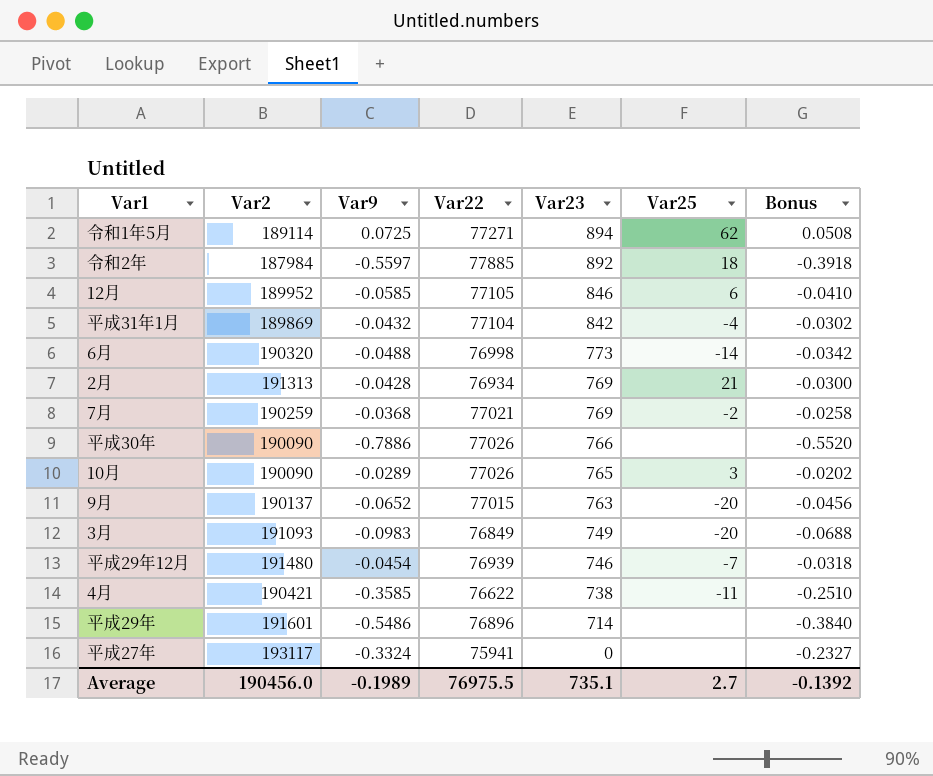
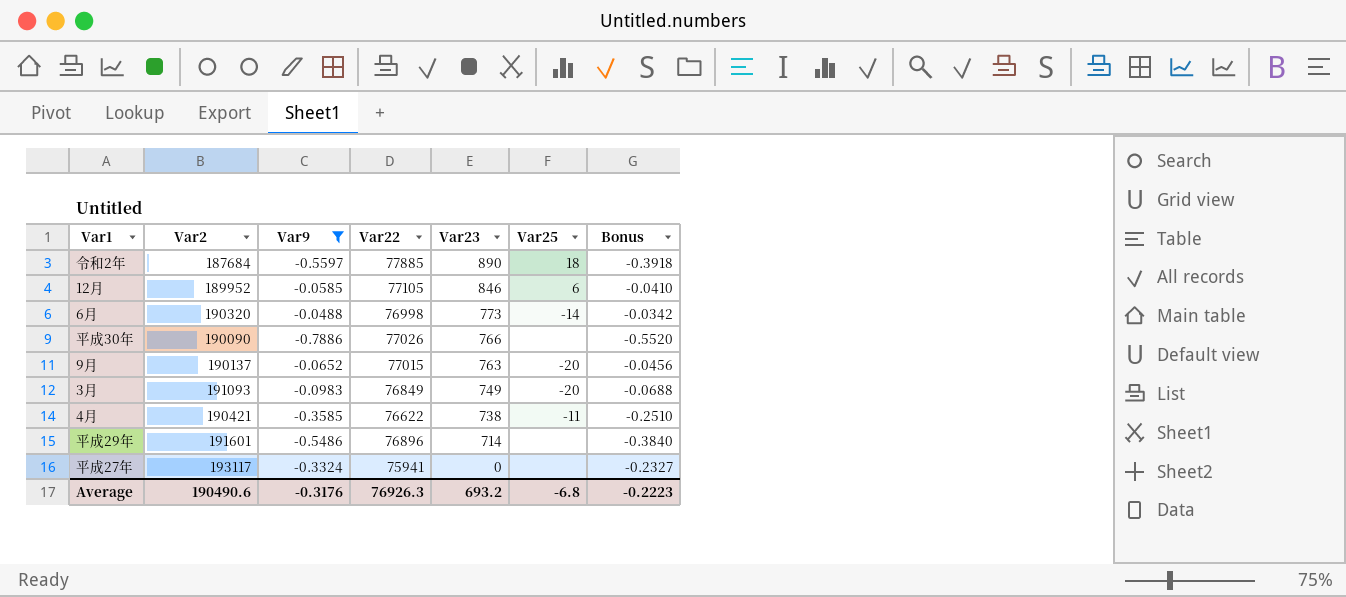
filter: none -> Var9 <= -0.0488
令和2年 | Var2: 187984 -> 187684
令和2年 | Var23: 892 -> 890
Average | Var2: 190456.0 -> 190490.6
Average | Var9: -0.1989 -> -0.3176
Average | Var22: 76975.5 -> 76926.3
Average | Var23: 735.1 -> 693.2
Average | Var25: 2.7 -> -6.8
Average | Bonus: -0.1392 -> -0.2223

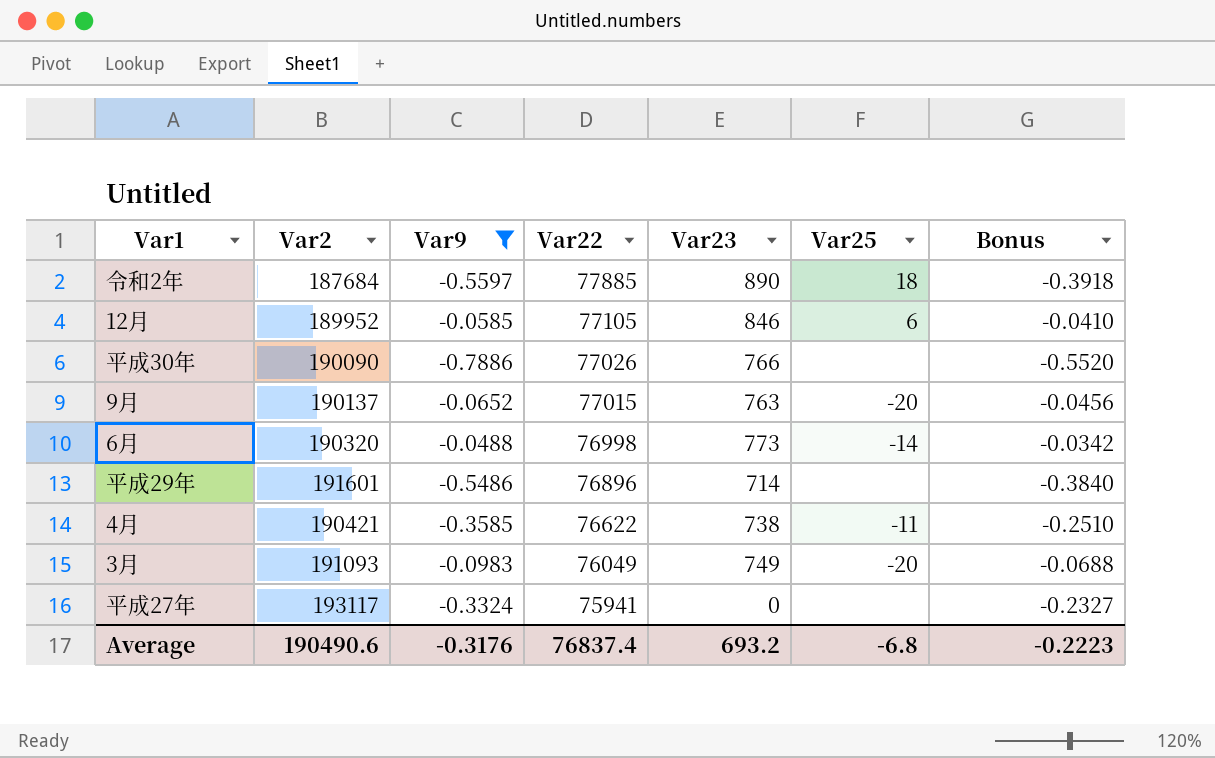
row order: Var23 descending -> Var22 descending
3月 | Var22: 76849 -> 76049
Average | Var22: 76926.3 -> 76837.4

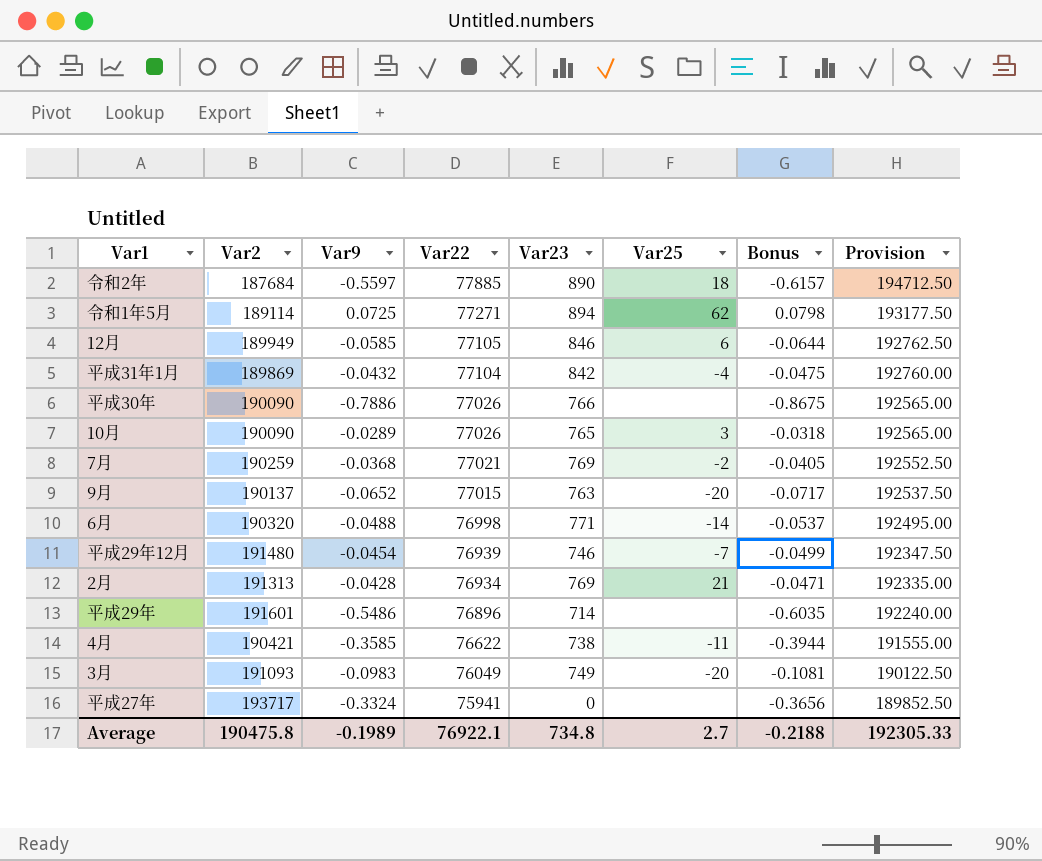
filter: Var9 <= -0.0488 -> none
column Bonus | formula: [Var9] * 0.7 -> [Var9] * 1.1
column Provision | formula: none -> [Var22] * 2.5
12月 | Var2: 189952 -> 189949
6月 | Var23: 773 -> 771
平成27年 | Var2: 193117 -> 193717
Average | Var2: 190490.6 -> 190475.8
Average | Var9: -0.3176 -> -0.1989
Average | Var22: 76837.4 -> 76922.1
Average | Var23: 693.2 -> 734.8
Average | Var25: -6.8 -> 2.7
Average | Bonus: -0.2223 -> -0.2188

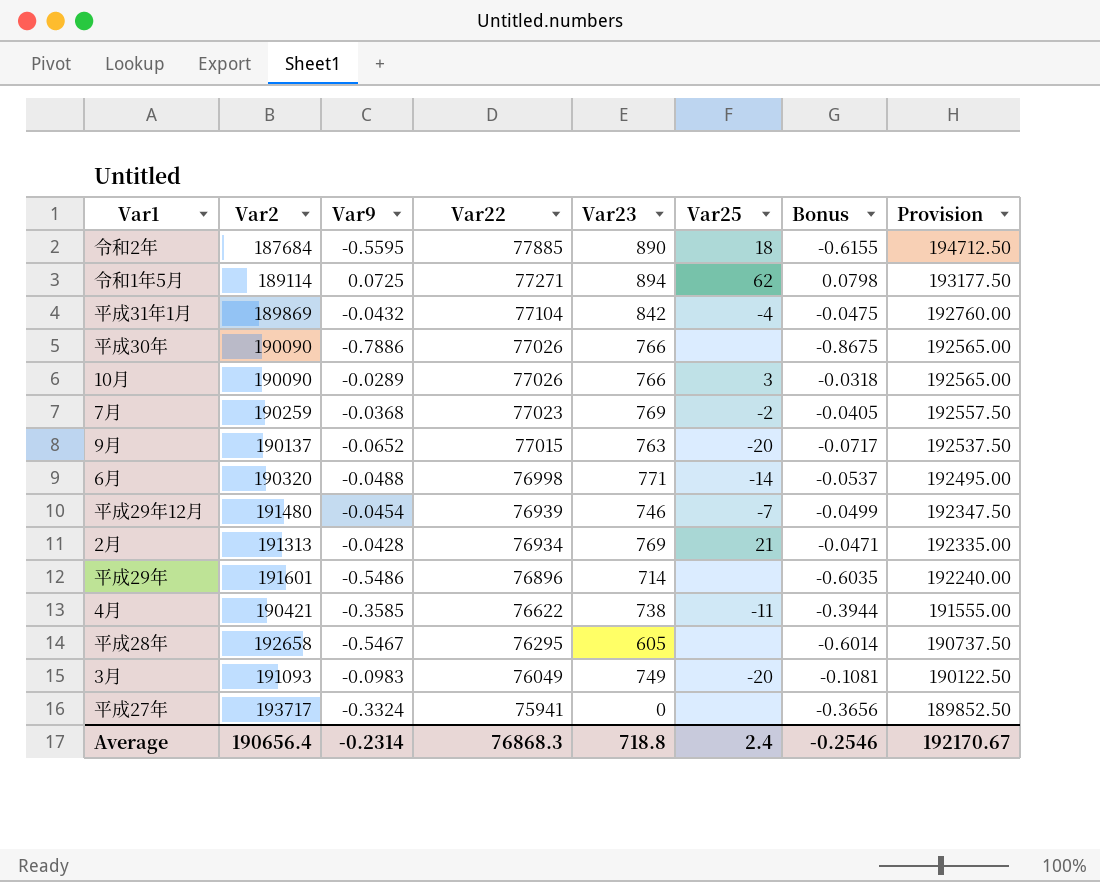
row 12月: 189949 | -0.0585 | 77105 | 846 | 6 | -0.0644 | 192762.50 -> none
令和2年 | Var9: -0.5597 -> -0.5595
令和2年 | Bonus: -0.6157 -> -0.6155
10月 | Var23: 765 -> 766
7月 | Var22: 77021 -> 77023
7月 | Provision: 192552.50 -> 192557.50
row 平成28年: none -> 192658 | -0.5467 | 76295 | 605 | none | -0.6014 | 190737.50
Average | Var2: 190475.8 -> 190656.4
Average | Var9: -0.1989 -> -0.2314
Average | Var22: 76922.1 -> 76868.3
Average | Var23: 734.8 -> 718.8
Average | Var25: 2.7 -> 2.4
Average | Bonus: -0.2188 -> -0.2546
Average | Provision: 192305.33 -> 192170.67

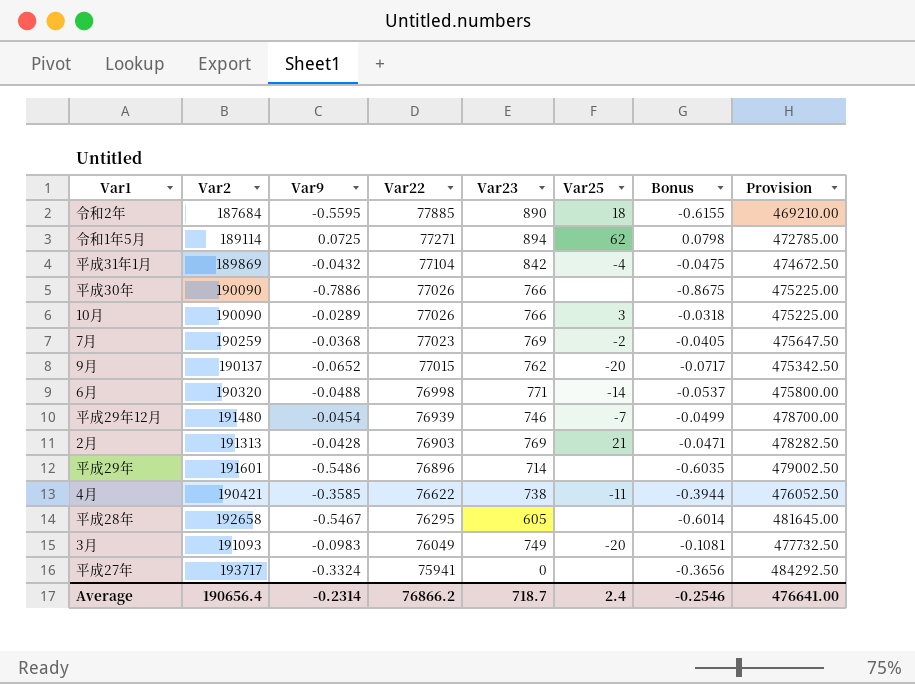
column Provision | formula: [Var22] * 2.5 -> [Var2] * 2.5
9月 | Var23: 763 -> 762
2月 | Var22: 76934 -> 76903
Average | Var22: 76868.3 -> 76866.2
Average | Var23: 718.8 -> 718.7
Average | Provision: 192170.67 -> 476641.00

